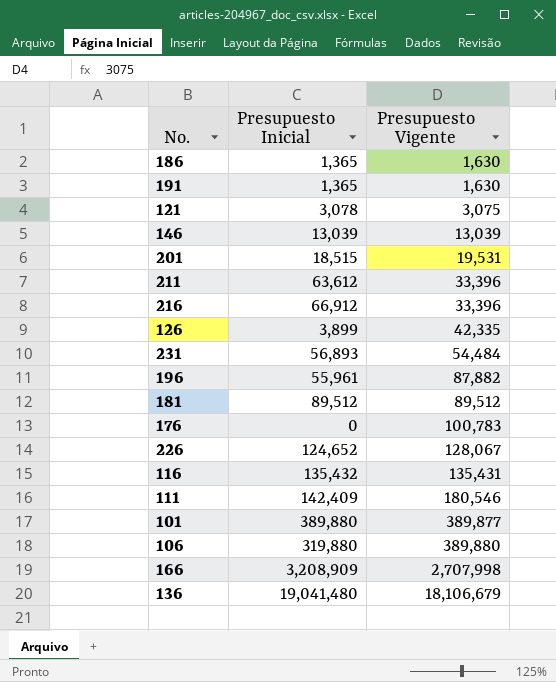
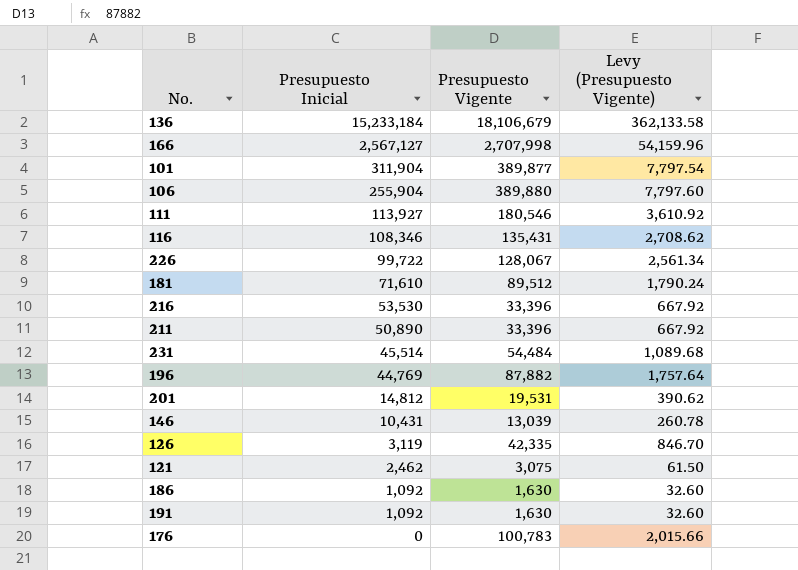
row order: Presupuesto Vigente ascending -> Presupuesto Inicial descending
column Levy (Presupuesto Vigente) | formula: none -> [Presupuesto Vigente] * 0.02
136 | Presupuesto Inicial: 19,041,480 -> 15,233,184
166 | Presupuesto Inicial: 3,208,909 -> 2,567,127
101 | Presupuesto Inicial: 389,880 -> 311,904
106 | Presupuesto Inicial: 319,880 -> 255,904
111 | Presupuesto Inicial: 142,409 -> 113,927
116 | Presupuesto Inicial: 135,432 -> 108,346
226 | Presupuesto Inicial: 124,652 -> 99,722
181 | Presupuesto Inicial: 89,512 -> 71,610
216 | Presupuesto Inicial: 66,912 -> 53,530
211 | Presupuesto Inicial: 63,612 -> 50,890
231 | Presupuesto Inicial: 56,893 -> 45,514
196 | Presupuesto Inicial: 55,961 -> 44,769
201 | Presupuesto Inicial: 18,515 -> 14,812
146 | Presupuesto Inicial: 13,039 -> 10,431
126 | Presupuesto Inicial: 3,899 -> 3,119
121 | Presupuesto Inicial: 3,078 -> 2,462
186 | Presupuesto Inicial: 1,365 -> 1,092
191 | Presupuesto Inicial: 1,365 -> 1,092

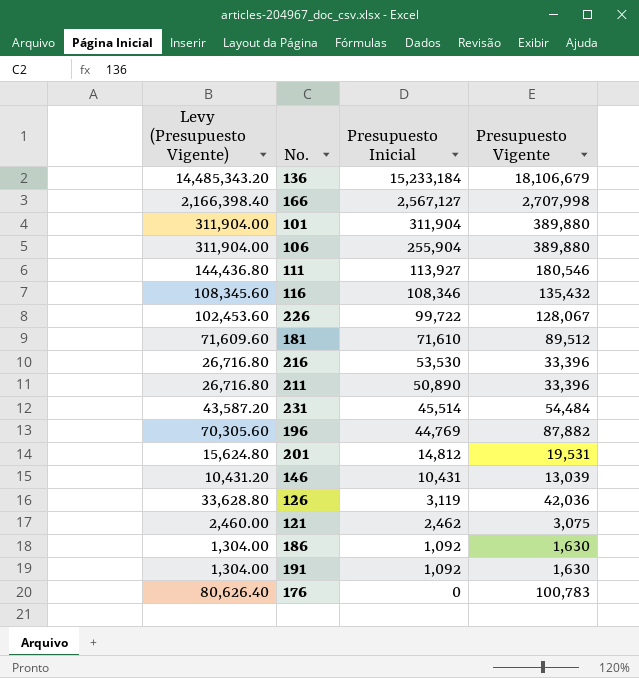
column Levy (Presupuesto Vigente) | formula: [Presupuesto Vigente] * 0.02 -> [Presupuesto Vigente] * 0.8
column Levy (Presupuesto Vigente) | position: 4 -> 1
101 | Presupuesto Vigente: 389,877 -> 389,880
116 | Presupuesto Vigente: 135,431 -> 135,432
126 | Presupuesto Vigente: 42,335 -> 42,036

